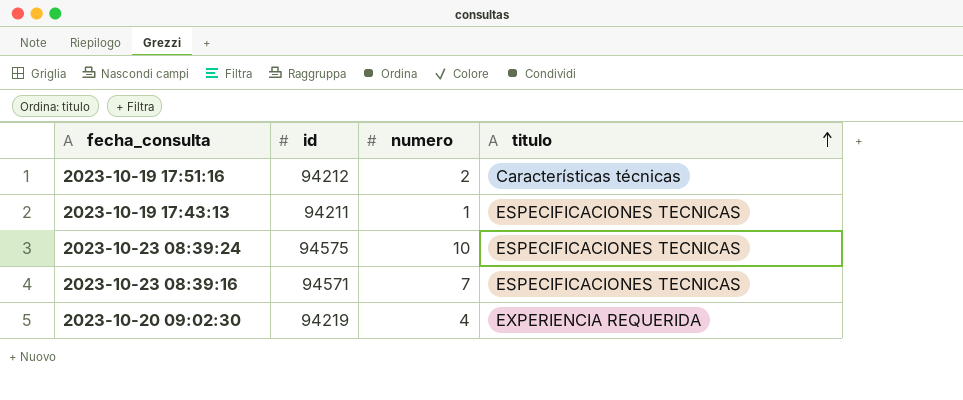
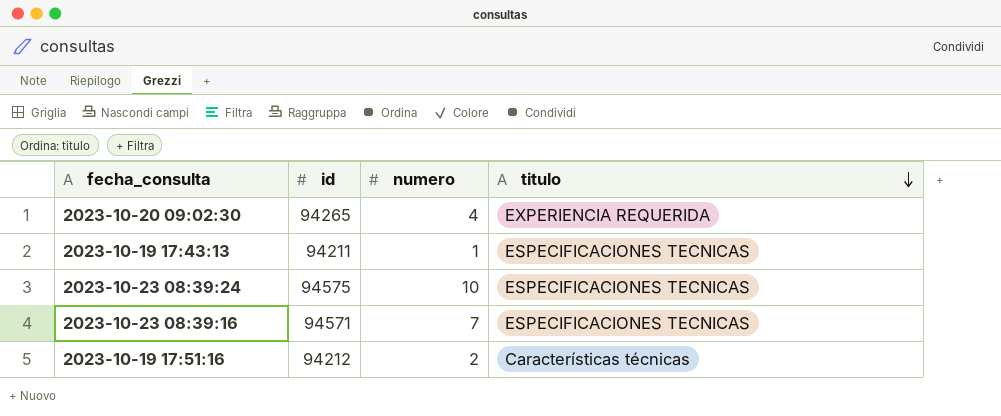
row order: titulo ascending -> titulo descending
2023-10-20 09:02:30 | id: 94219 -> 94265

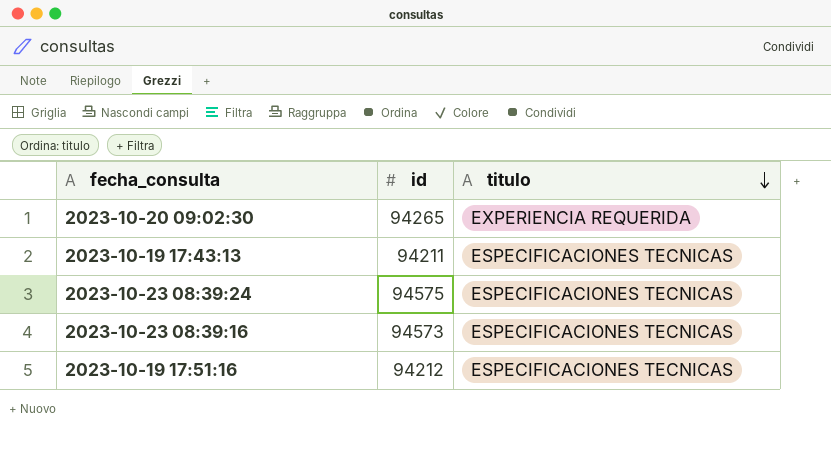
column numero | position: 3 -> none
2023-10-23 08:39:16 | id: 94571 -> 94573
2023-10-19 17:51:16 | titulo: Características técnicas -> ESPECIFICACIONES TECNICAS

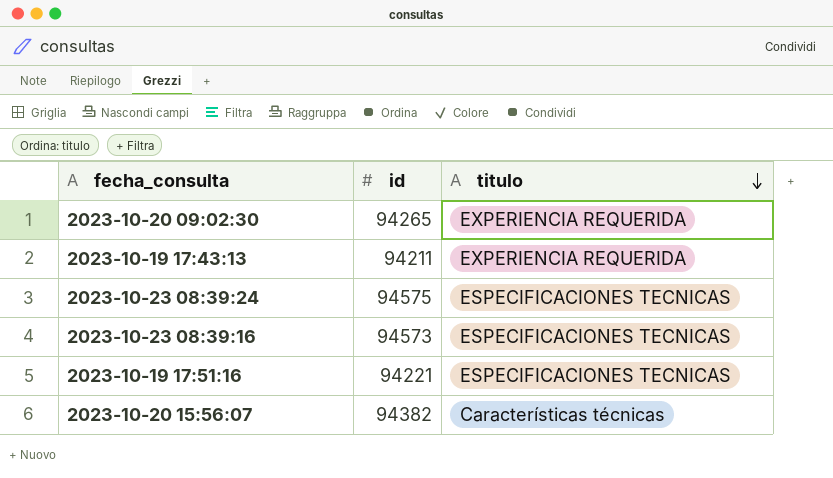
2023-10-19 17:43:13 | titulo: ESPECIFICACIONES TECNICAS -> EXPERIENCIA REQUERIDA
2023-10-19 17:51:16 | id: 94212 -> 94221
row 2023-10-20 15:56:07: none -> 94382 | Características técnicas

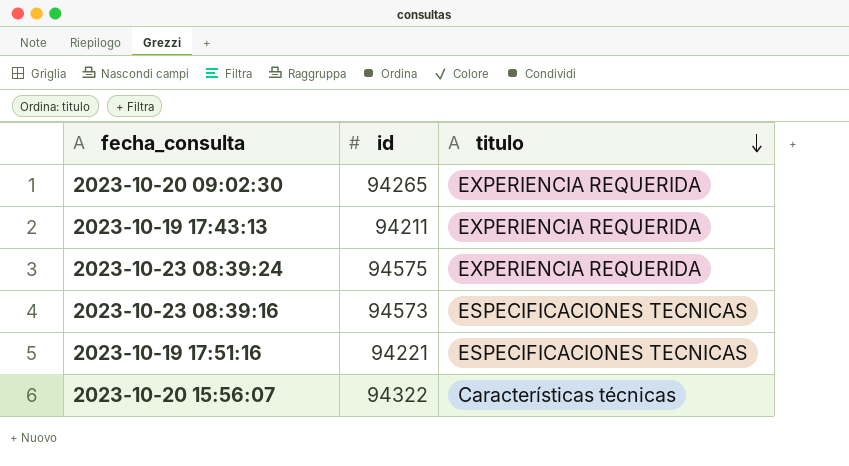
2023-10-23 08:39:24 | titulo: ESPECIFICACIONES TECNICAS -> EXPERIENCIA REQUERIDA
2023-10-20 15:56:07 | id: 94382 -> 94322

